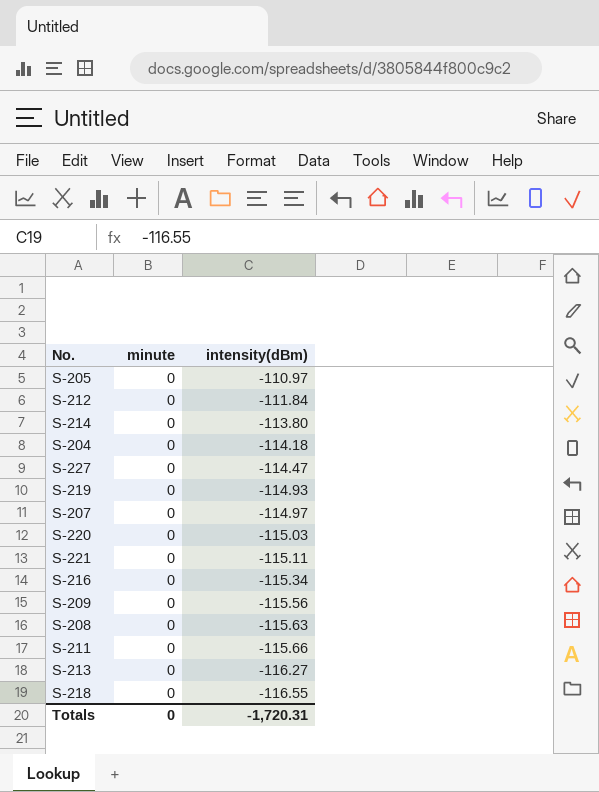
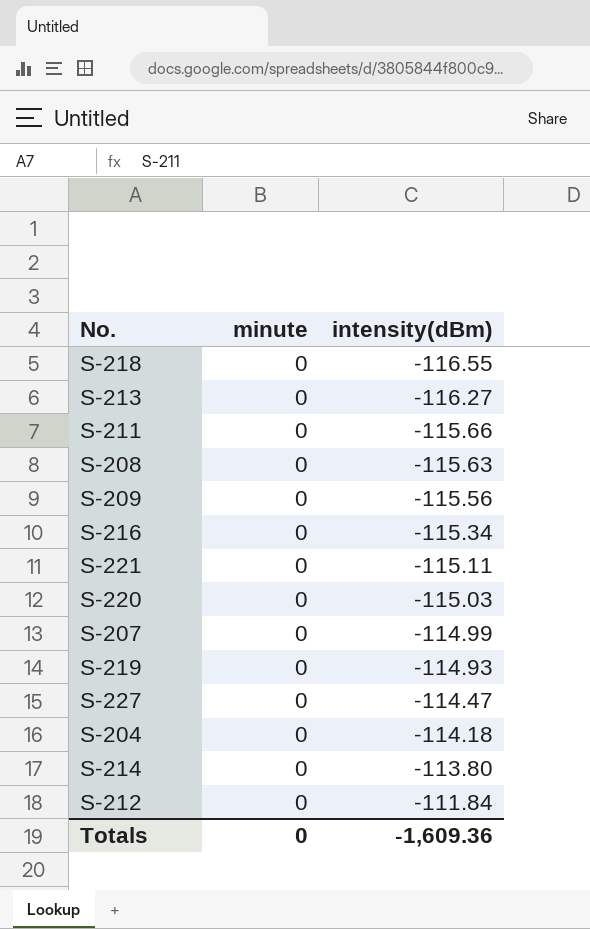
row order: intensity(dBm) descending -> intensity(dBm) ascending
row S-205: 0 | -110.97 -> none
S-207 | intensity(dBm): -114.97 -> -114.99
Totals | intensity(dBm): -1,720.31 -> -1,609.36

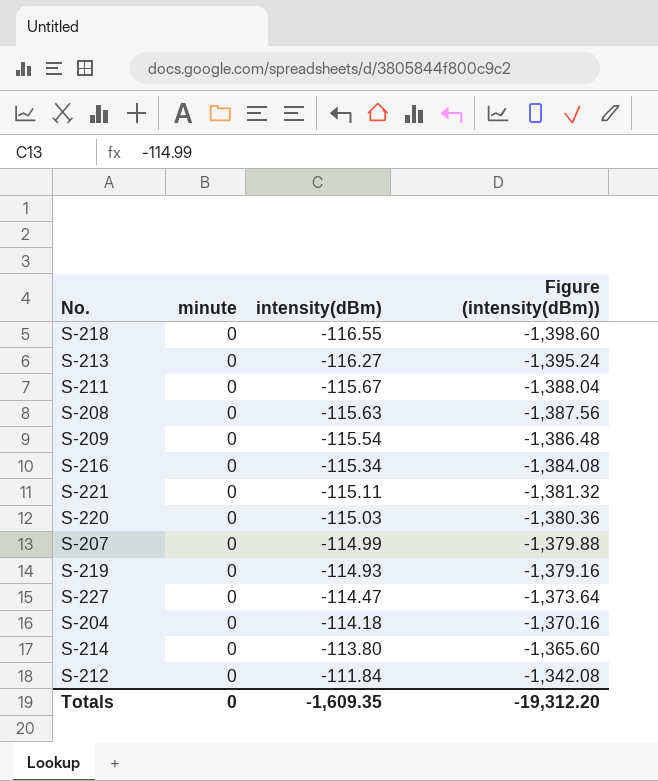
column Figure (intensity(dBm)) | formula: none -> [intensity(dBm)] * 12
S-211 | intensity(dBm): -115.66 -> -115.67
S-209 | intensity(dBm): -115.56 -> -115.54
Totals | intensity(dBm): -1,609.36 -> -1,609.35

